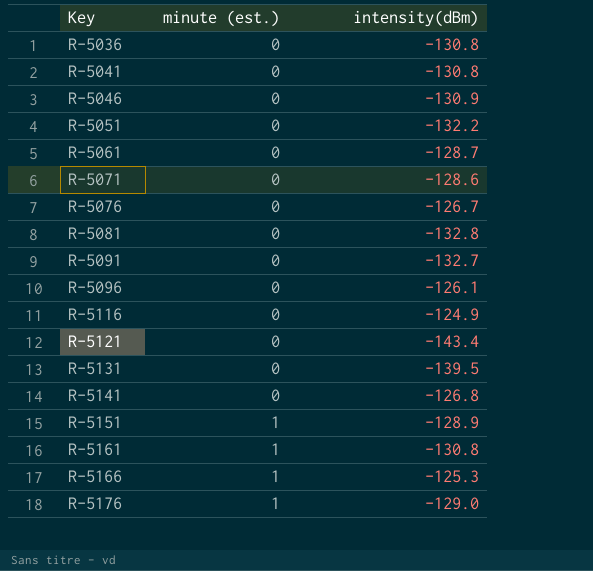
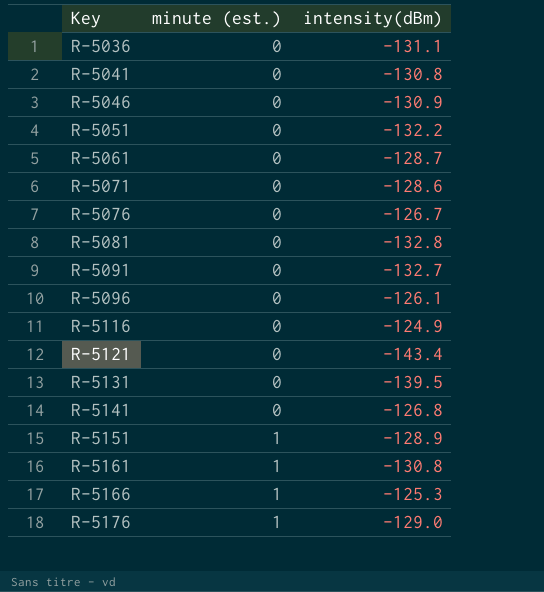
R-5036 | intensity(dBm): -130.8 -> -131.1

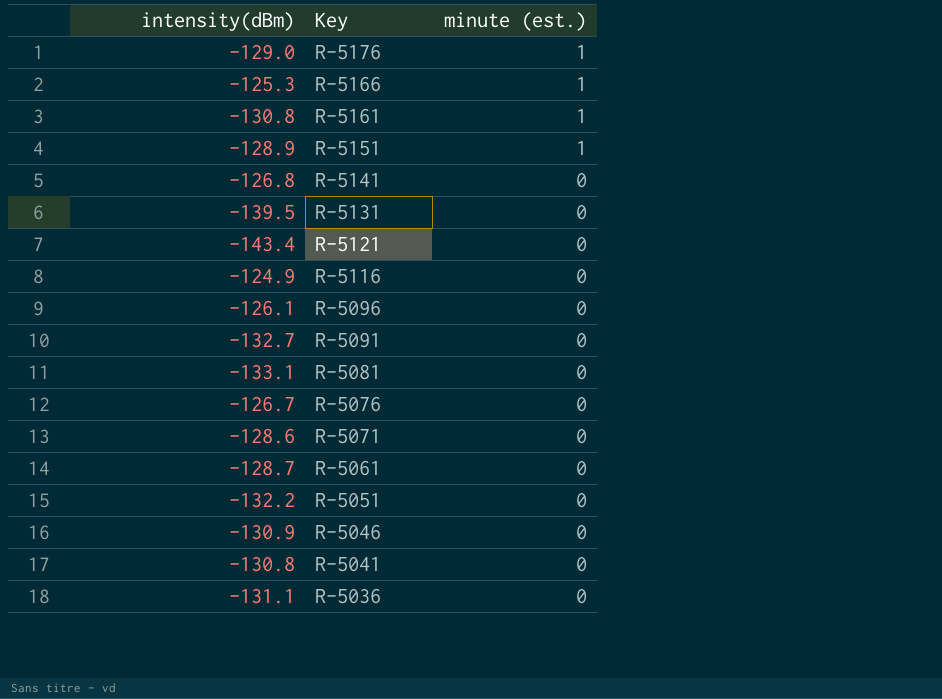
row order: Key ascending -> Key descending
column intensity(dBm) | position: 3 -> 1
R-5081 | intensity(dBm): -132.8 -> -133.1

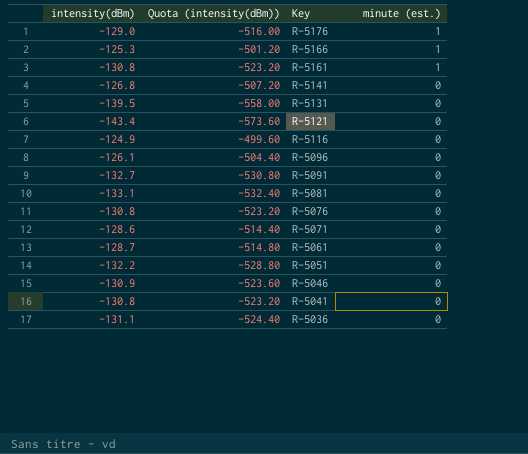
column Quota (intensity(dBm)) | formula: none -> [intensity(dBm)] * 4
row R-5151: -128.9 | 1 -> none
R-5076 | intensity(dBm): -126.7 -> -130.8

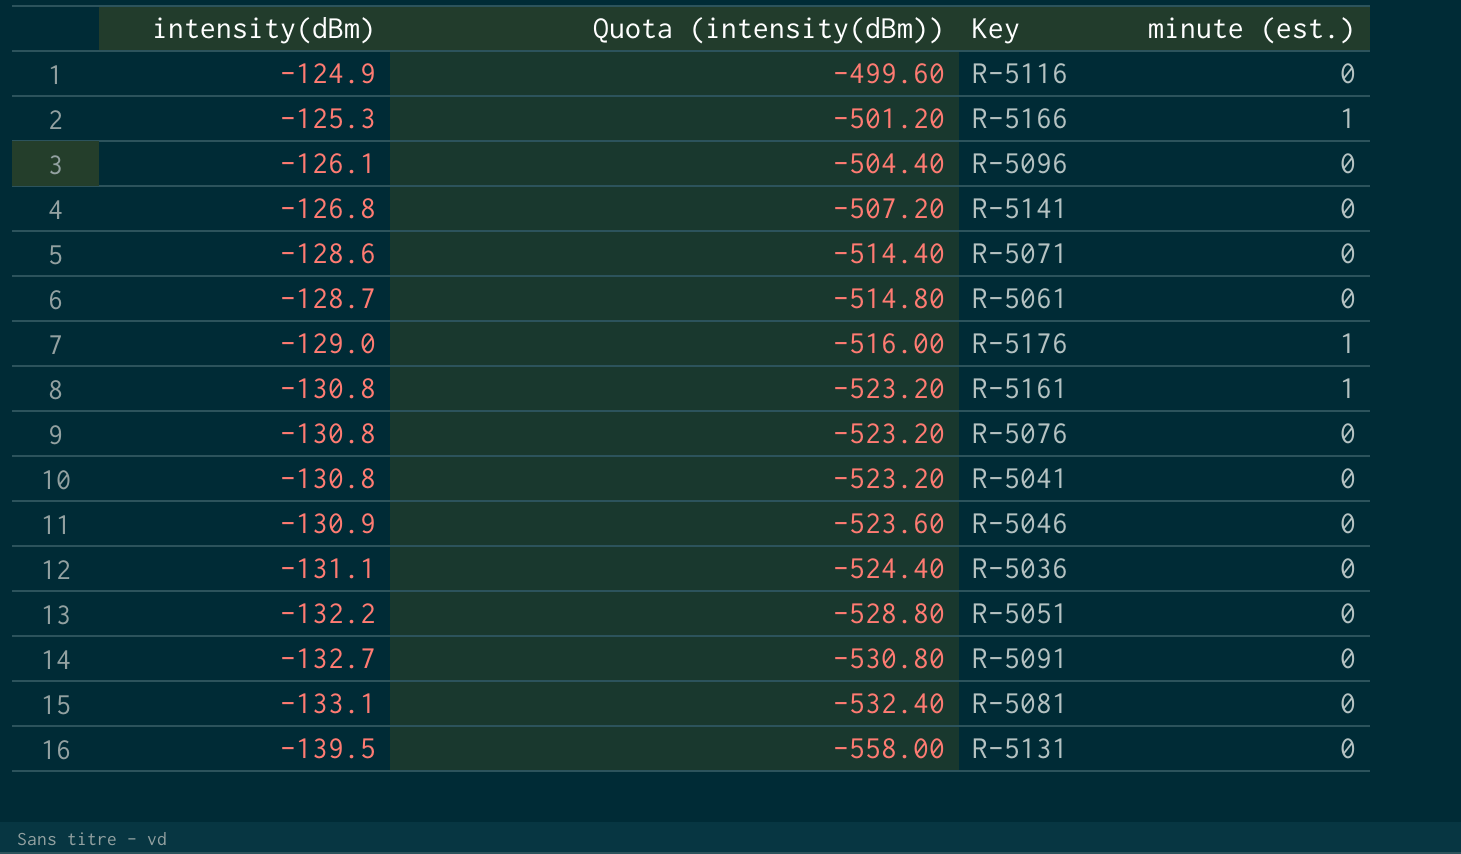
row order: Key descending -> intensity(dBm) descending
row R-5121: -143.4 | -573.60 | 0 -> none

